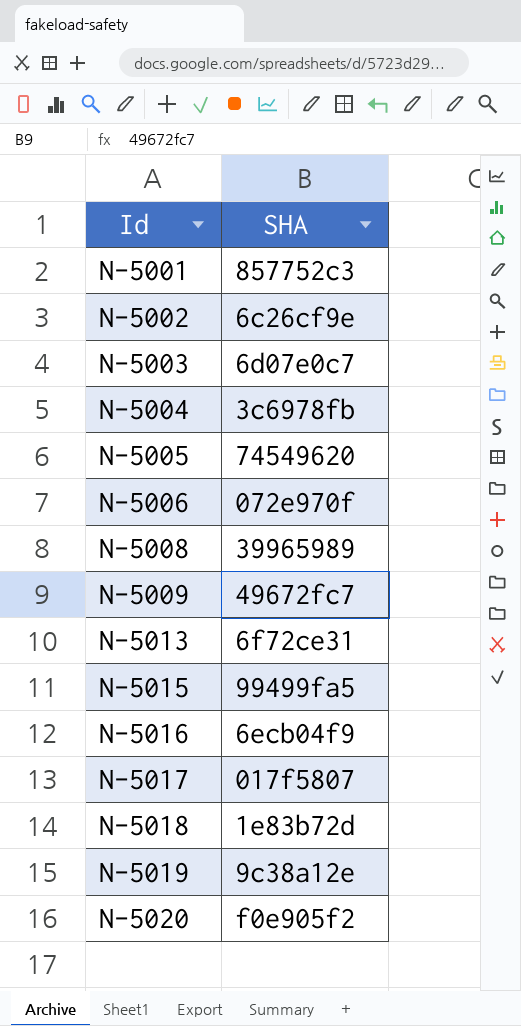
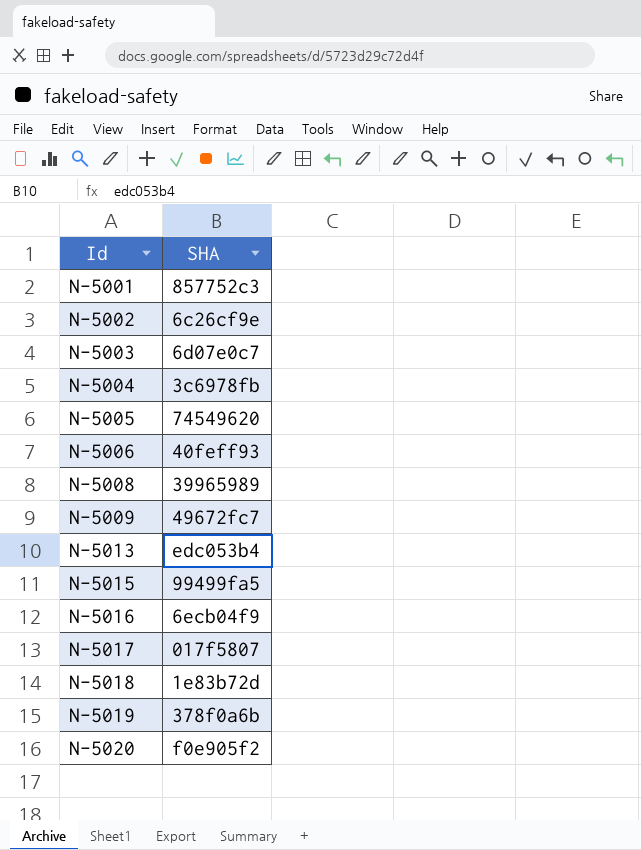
N-5006 | SHA: 072e970f -> 40feff93
N-5013 | SHA: 6f72ce31 -> edc053b4
N-5019 | SHA: 9c38a12e -> 378f0a6b

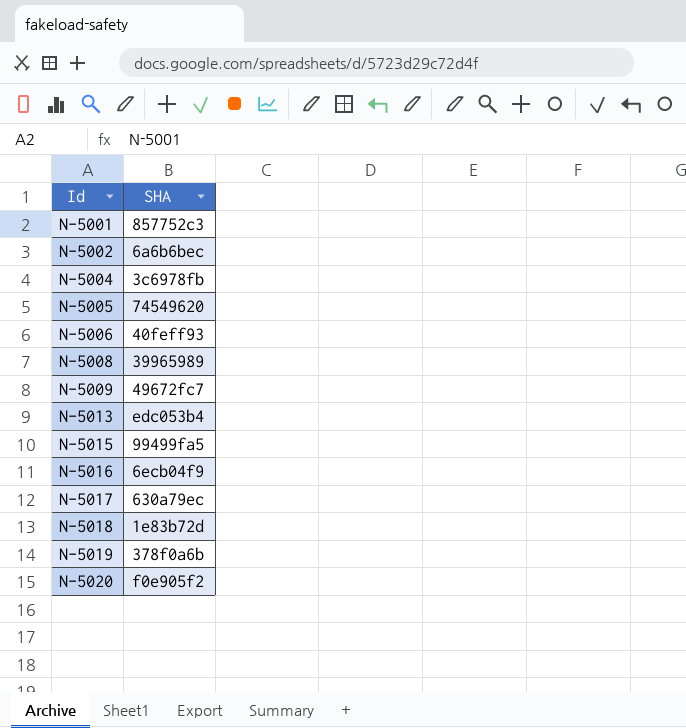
row N-5003: 6d07e0c7 -> none
N-5002 | SHA: 6c26cf9e -> 6a6b6bec
N-5017 | SHA: 017f5807 -> 630a79ec

